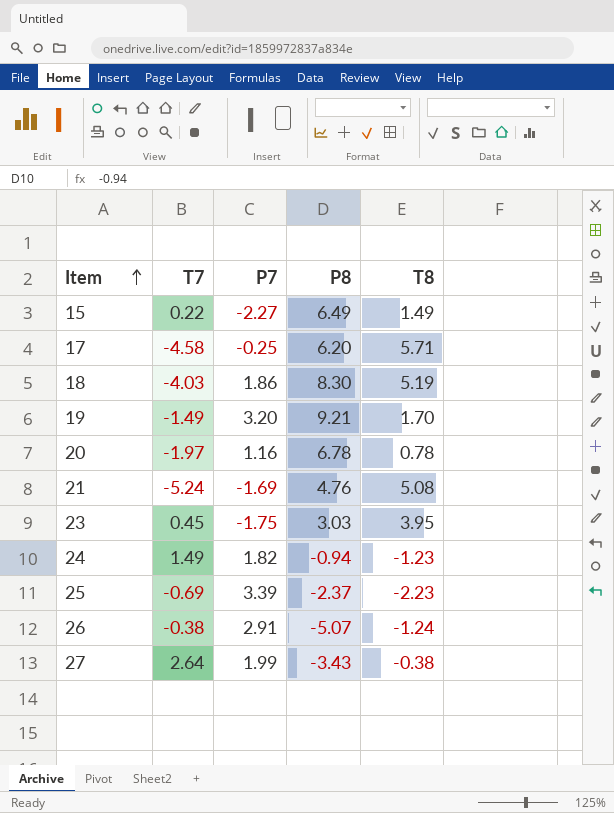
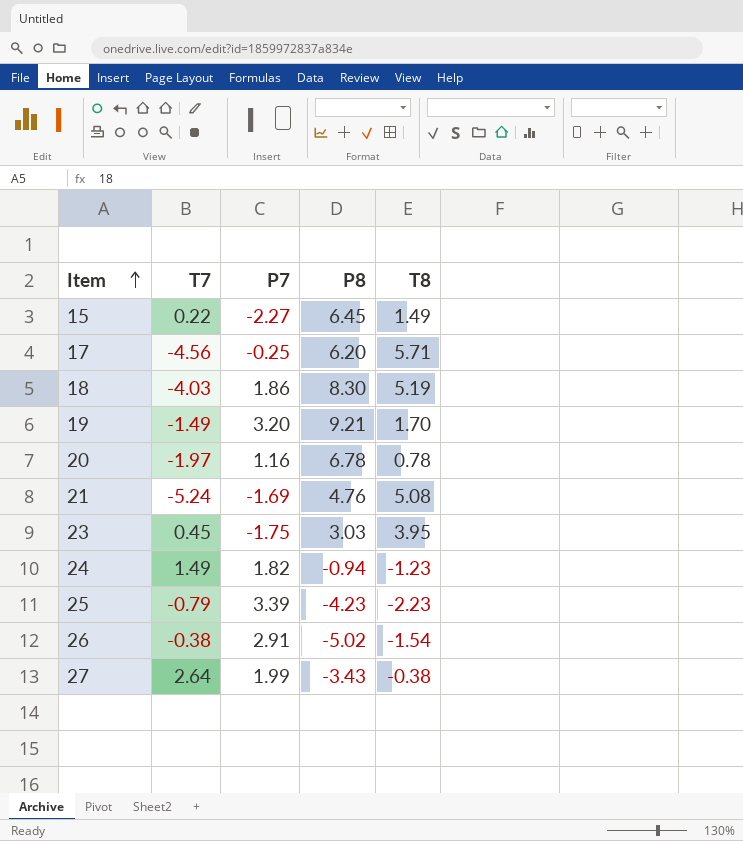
15 | P8: 6.49 -> 6.45
17 | T7: -4.58 -> -4.56
25 | T7: -0.69 -> -0.79
25 | P8: -2.37 -> -4.23
26 | P8: -5.07 -> -5.02
26 | T8: -1.24 -> -1.54

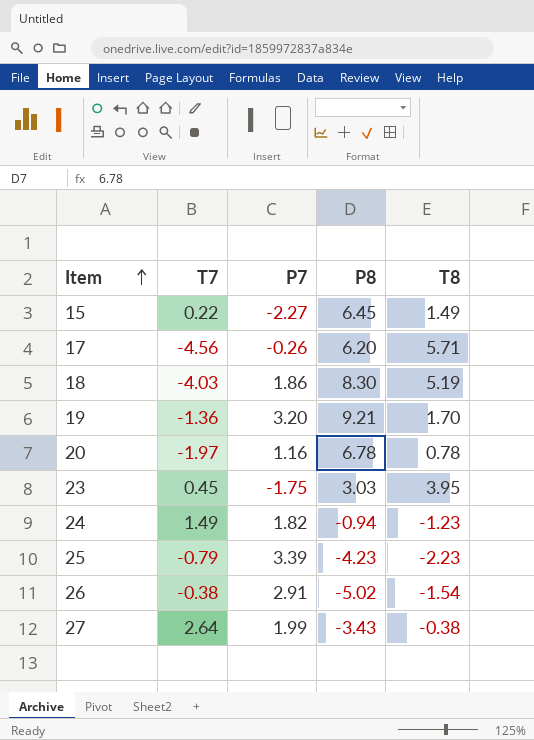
row 21: -5.24 | -1.69 | 4.76 | 5.08 -> none
17 | P7: -0.25 -> -0.26
19 | T7: -1.49 -> -1.36

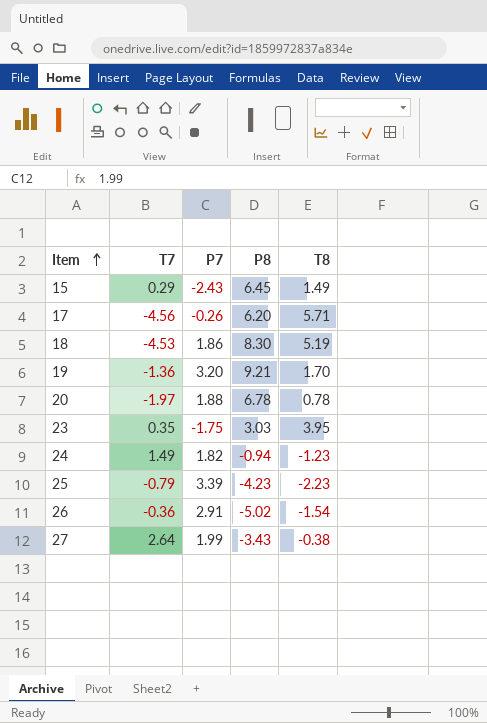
15 | T7: 0.22 -> 0.29
15 | P7: -2.27 -> -2.43
18 | T7: -4.03 -> -4.53
20 | P7: 1.16 -> 1.88
23 | T7: 0.45 -> 0.35
26 | T7: -0.38 -> -0.36

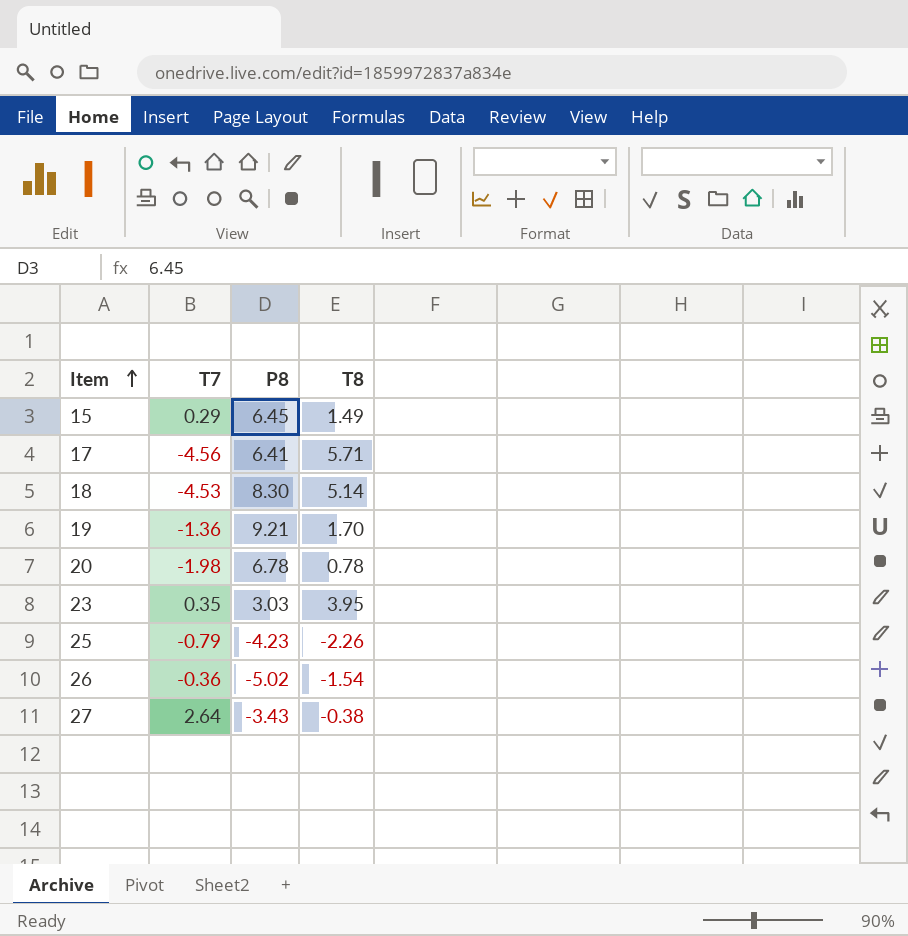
column P7 | position: 3 -> none
row 24: 1.49 | 1.82 | -0.94 | -1.23 -> none
17 | P8: 6.20 -> 6.41
18 | T8: 5.19 -> 5.14
20 | T7: -1.97 -> -1.98
25 | T8: -2.23 -> -2.26

